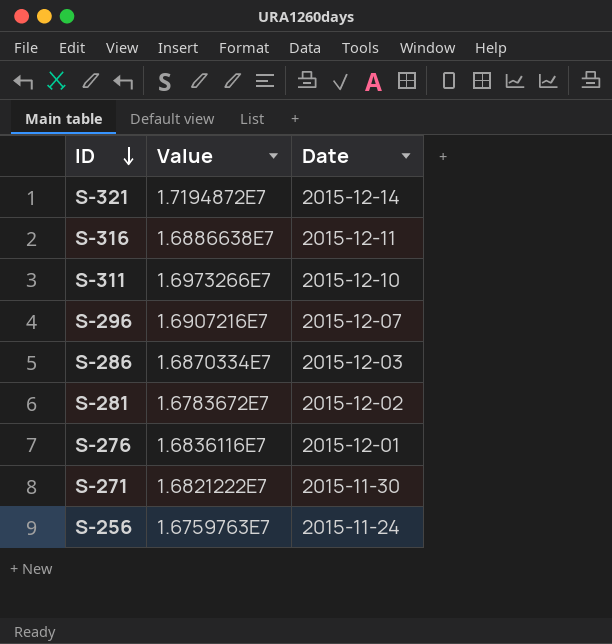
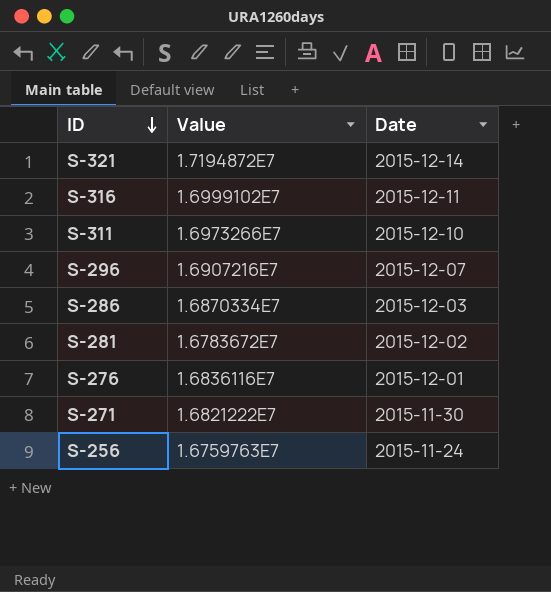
S-316 | Value: 1.6886638E7 -> 1.6999102E7

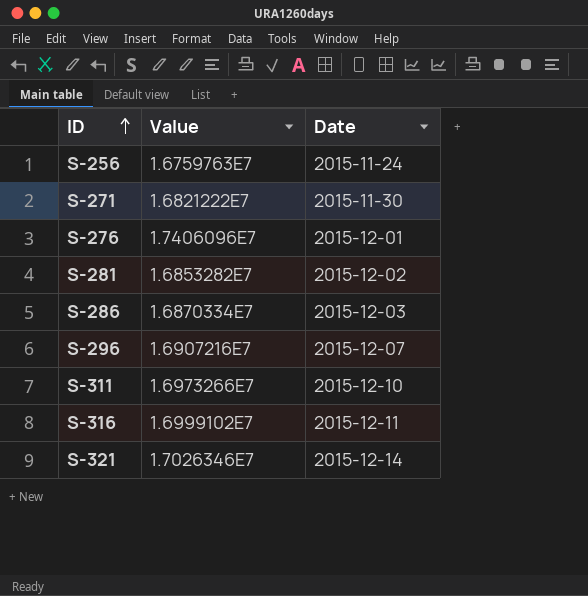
row order: ID descending -> ID ascending
S-276 | Value: 1.6836116E7 -> 1.7406096E7
S-281 | Value: 1.6783672E7 -> 1.6853282E7
S-321 | Value: 1.7194872E7 -> 1.7026346E7

